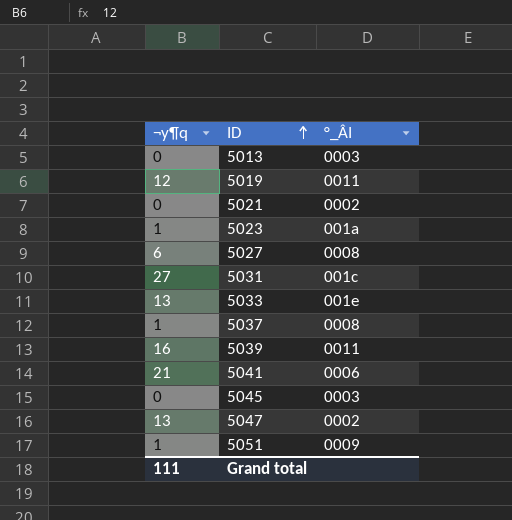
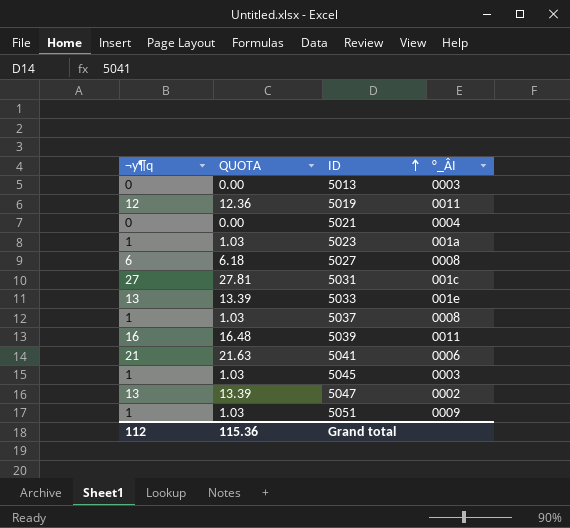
column QUOTA | formula: none -> [¬y¶q] * 1.03
5021 | °_ÂI: 0002 -> 0004
5045 | ¬y¶q: 0 -> 1
Grand total | ¬y¶q: 111 -> 112

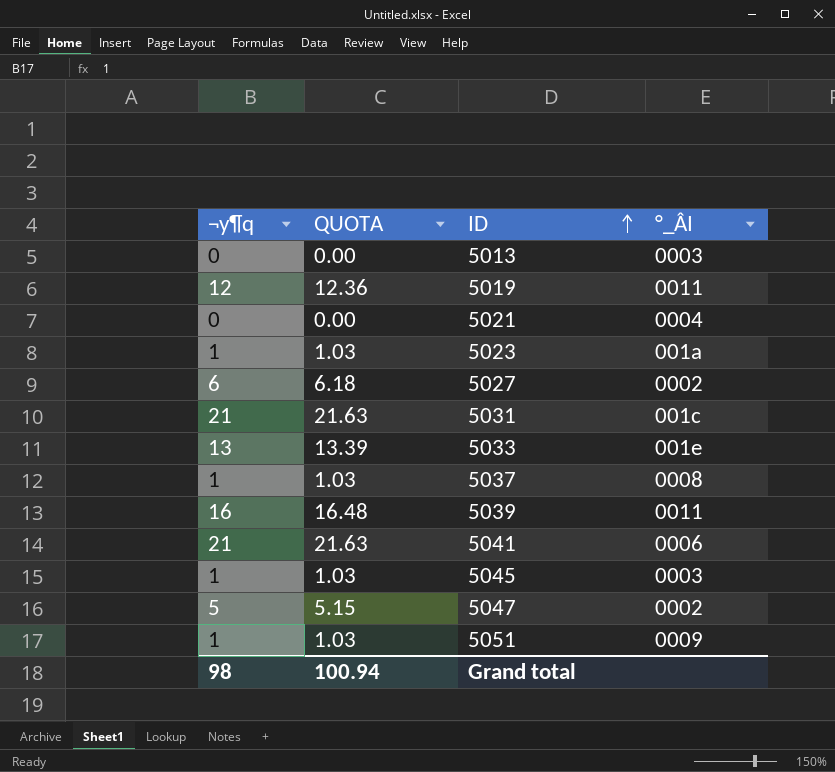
5027 | °_ÂI: 0008 -> 0002
5031 | ¬y¶q: 27 -> 21
5031 | QUOTA: 27.81 -> 21.63
5047 | ¬y¶q: 13 -> 5
5047 | QUOTA: 13.39 -> 5.15
Grand total | ¬y¶q: 112 -> 98
Grand total | QUOTA: 115.36 -> 100.94

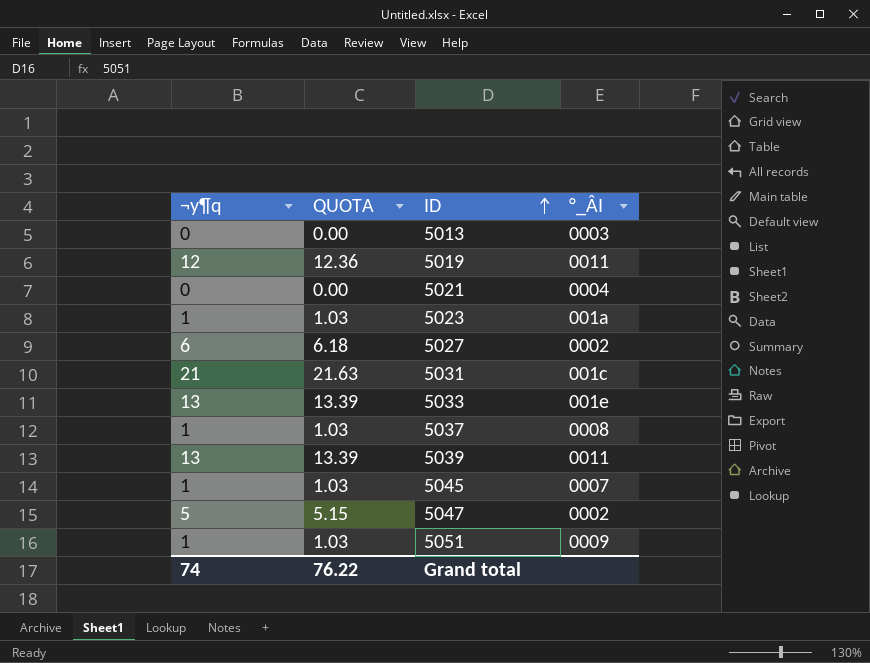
row 5041: 21 | 21.63 | 0006 -> none
5039 | ¬y¶q: 16 -> 13
5039 | QUOTA: 16.48 -> 13.39
5045 | °_ÂI: 0003 -> 0007
Grand total | ¬y¶q: 98 -> 74
Grand total | QUOTA: 100.94 -> 76.22

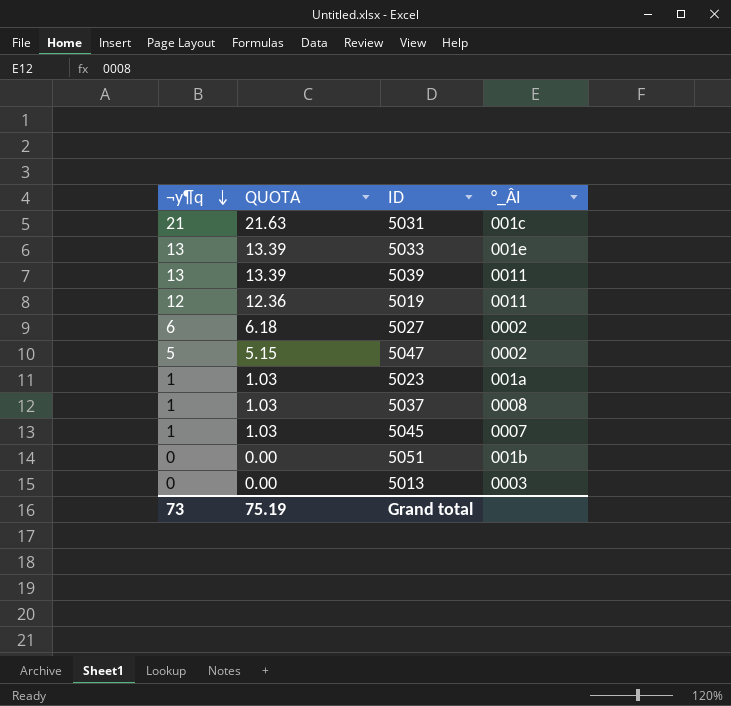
row order: ID ascending -> ¬y¶q descending
row 5021: 0 | 0.00 | 0004 -> none
5051 | ¬y¶q: 1 -> 0
5051 | QUOTA: 1.03 -> 0.00
5051 | °_ÂI: 0009 -> 001b
Grand total | ¬y¶q: 74 -> 73
Grand total | QUOTA: 76.22 -> 75.19

